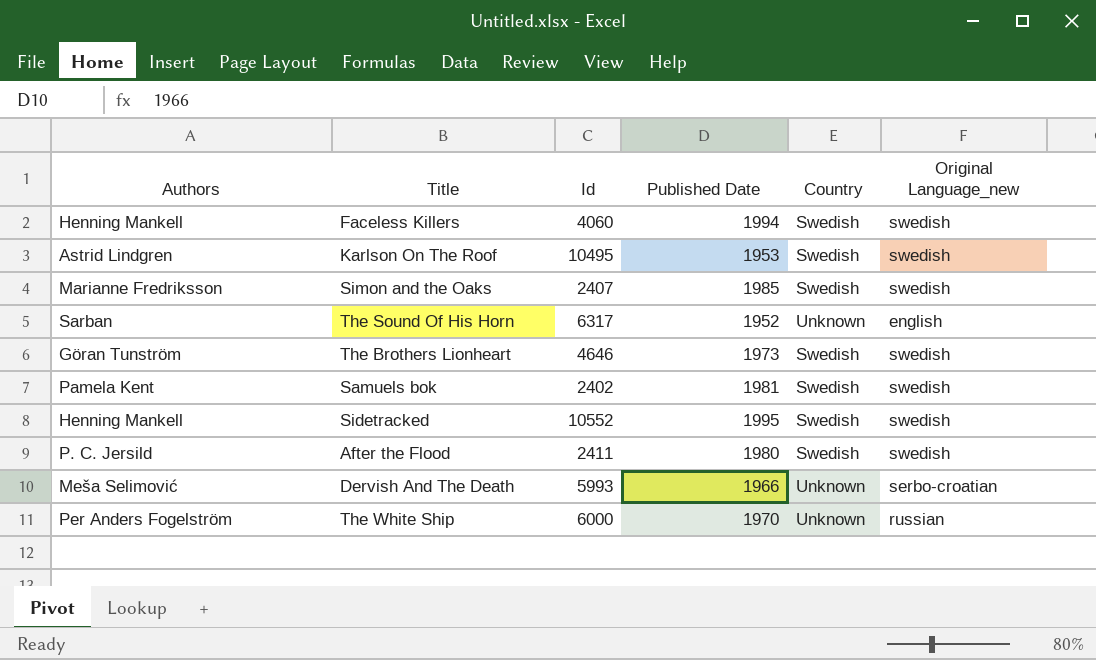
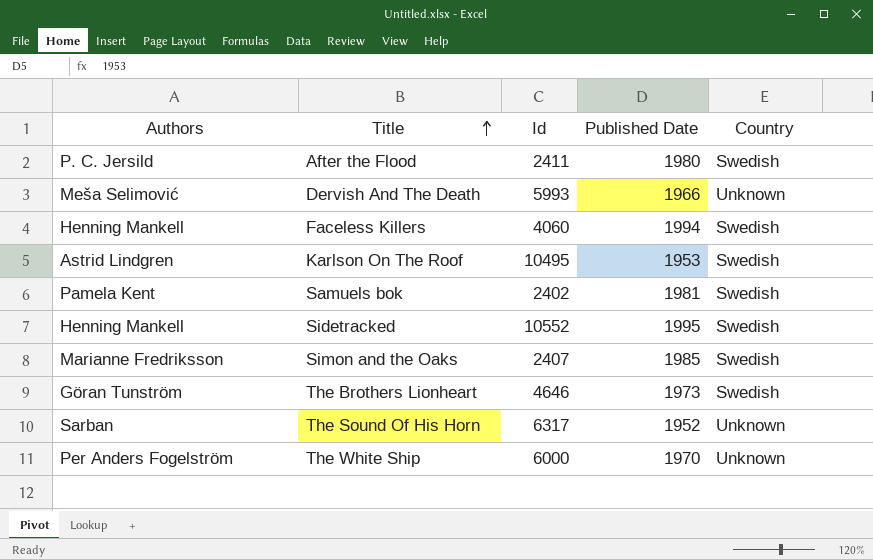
row order: none -> Title ascending
column Original Language_new | position: 6 -> none

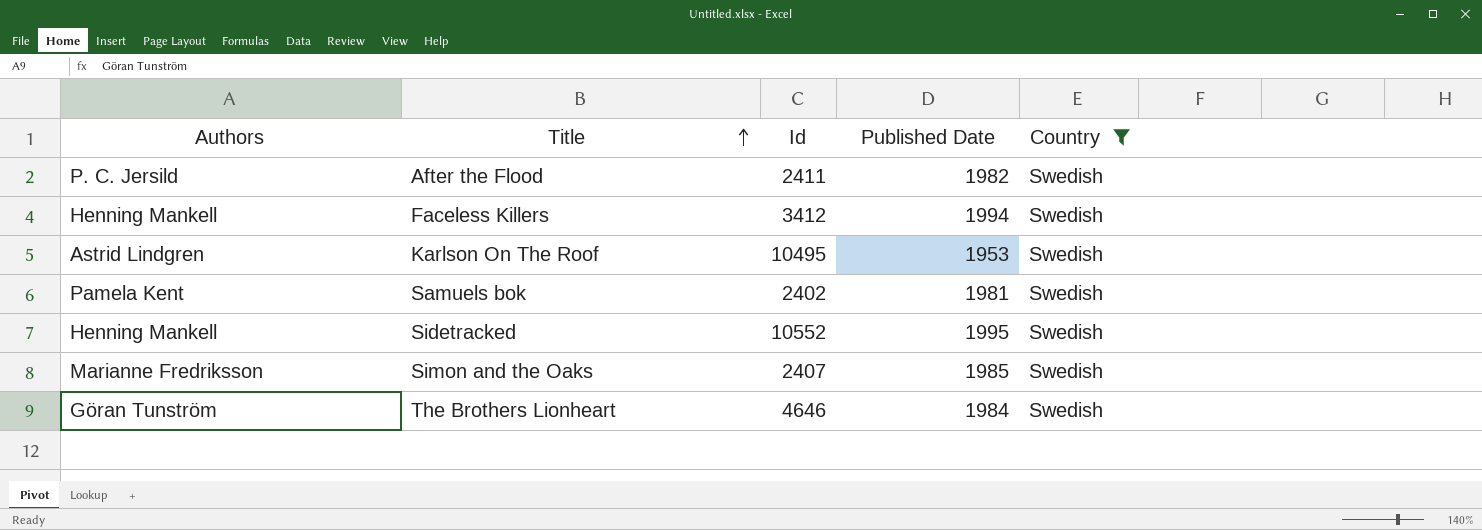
filter: none -> Country = Swedish
After the Flood | Published Date: 1980 -> 1982
Faceless Killers | Id: 4060 -> 3412
The Brothers Lionheart | Published Date: 1973 -> 1984

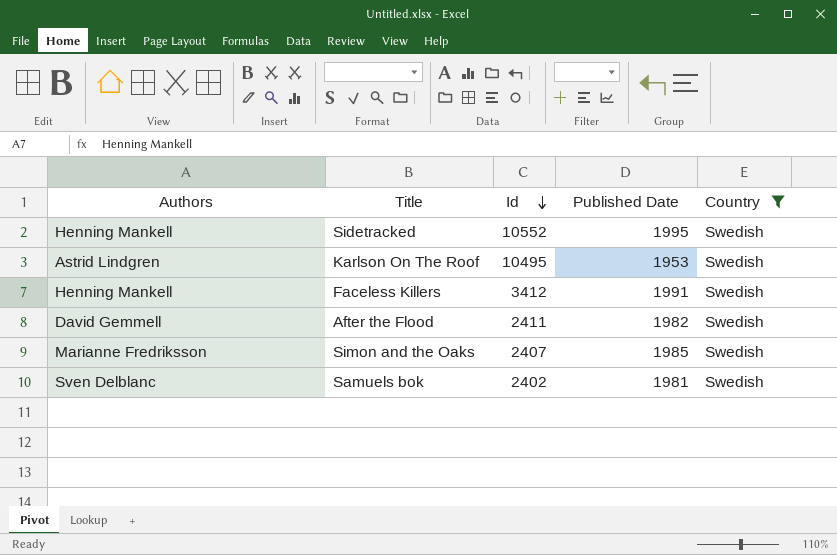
row order: Title ascending -> Id descending
row The Brothers Lionheart: Göran Tunström | 4646 | 1984 | Swedish -> none
Faceless Killers | Published Date: 1994 -> 1991
After the Flood | Authors: P. C. Jersild -> David Gemmell
Samuels bok | Authors: Pamela Kent -> Sven Delblanc

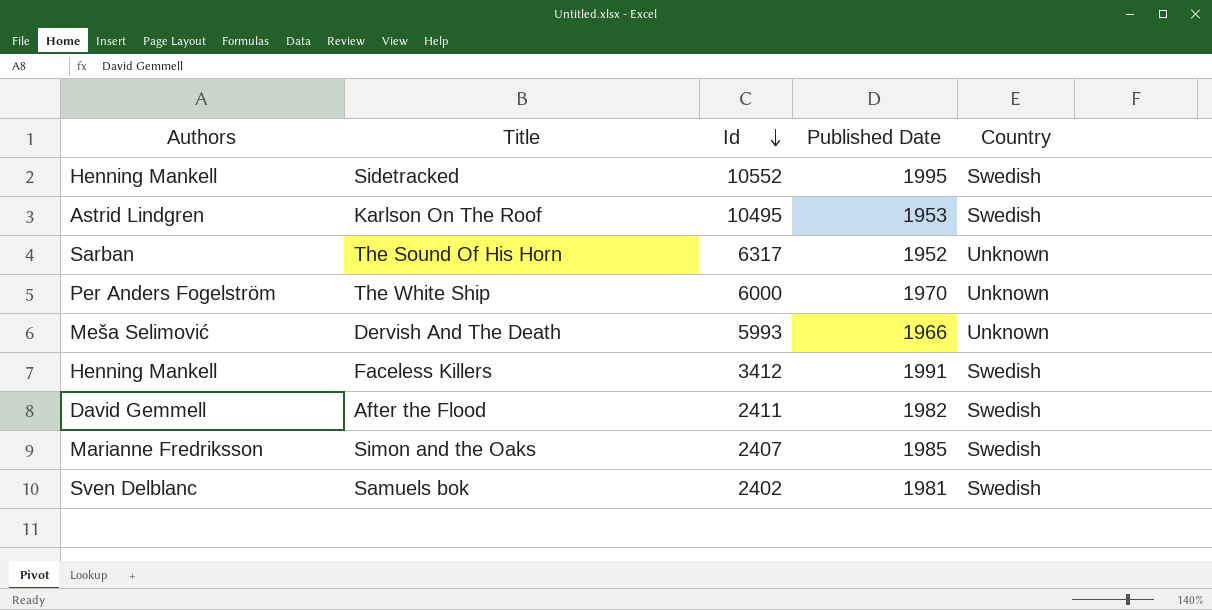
filter: Country = Swedish -> none

